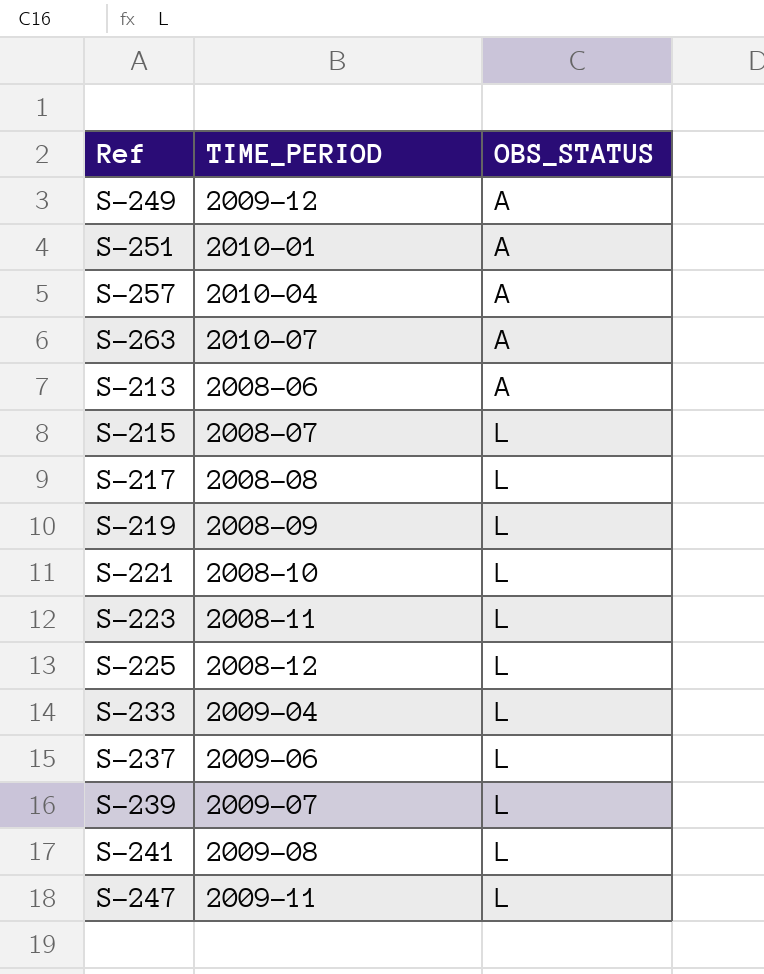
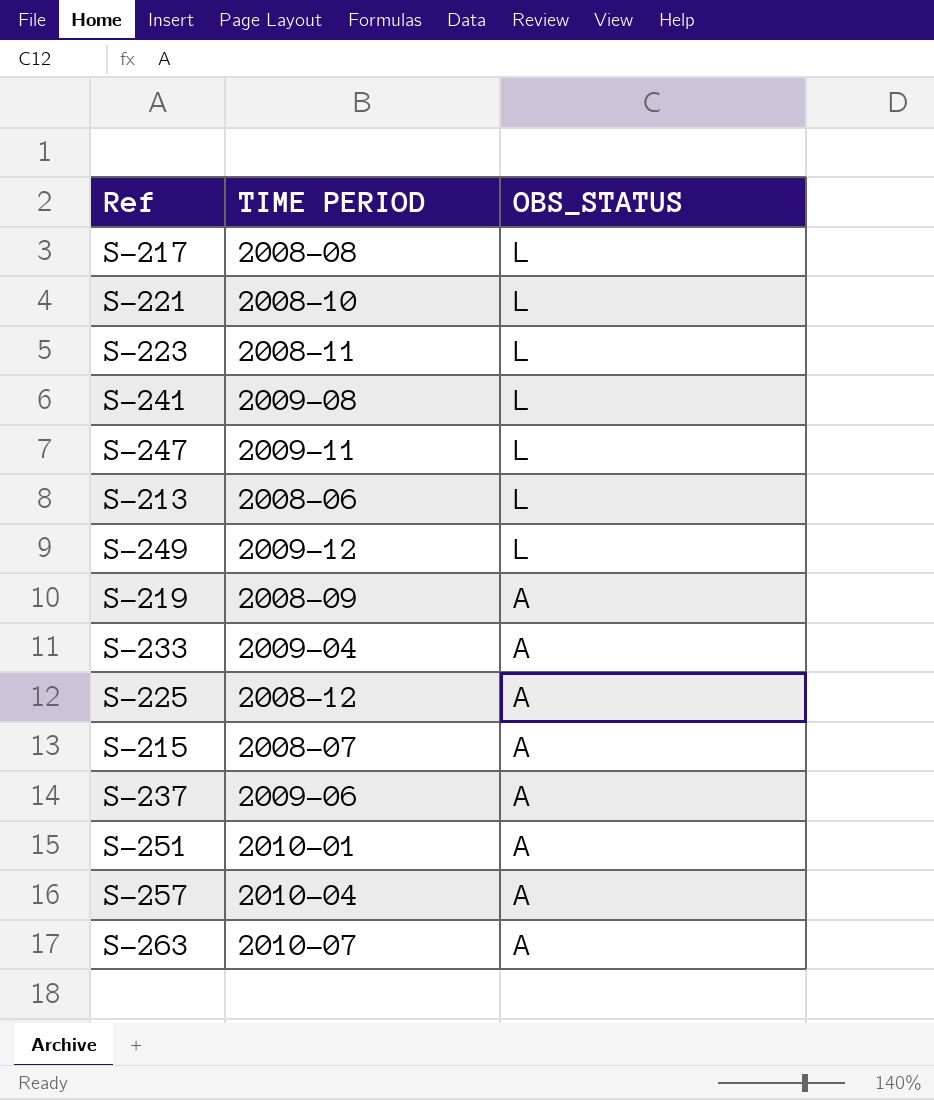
row order: OBS_STATUS ascending -> OBS_STATUS descending
column name: TIME_PERIOD -> TIME PERIOD
row S-239: 2009-07 | L -> none
S-213 | OBS_STATUS: A -> L
S-249 | OBS_STATUS: A -> L
S-219 | OBS_STATUS: L -> A
S-233 | OBS_STATUS: L -> A
S-225 | OBS_STATUS: L -> A
S-215 | OBS_STATUS: L -> A
S-237 | OBS_STATUS: L -> A

